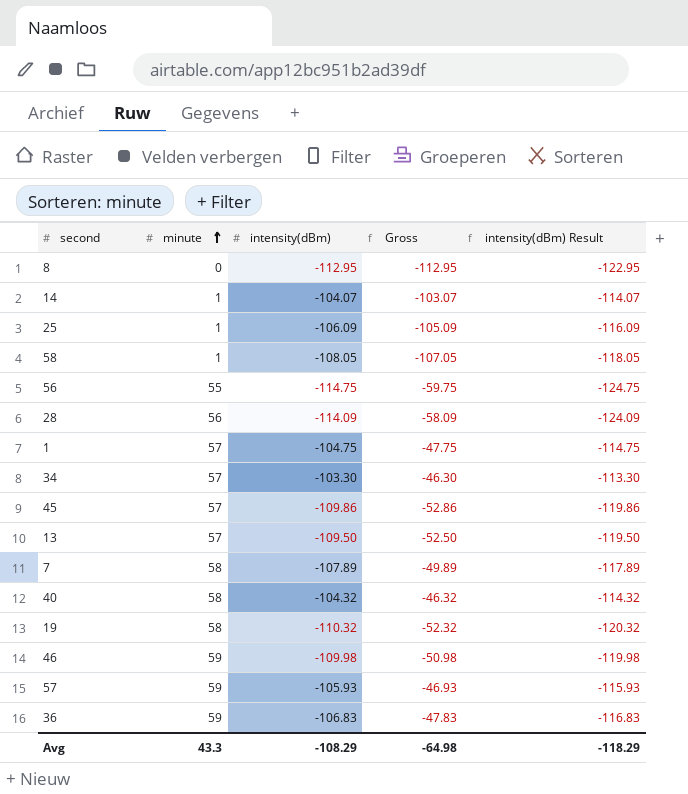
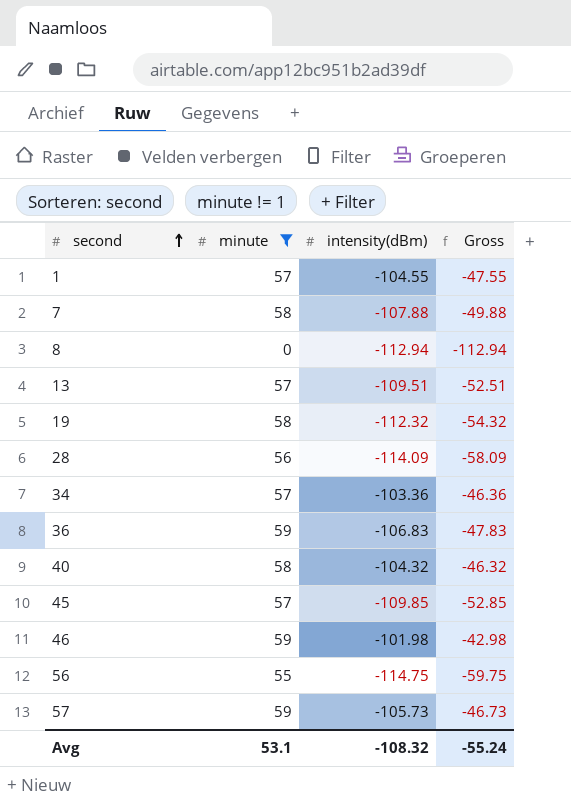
filter: none -> minute != 1
row order: minute ascending -> second ascending
column intensity(dBm) Result | formula: [intensity(dBm)] - 10 -> none
1 | intensity(dBm): -104.75 -> -104.55
1 | Gross: -47.75 -> -47.55
7 | intensity(dBm): -107.89 -> -107.88
7 | Gross: -49.89 -> -49.88
8 | intensity(dBm): -112.95 -> -112.94
8 | Gross: -112.95 -> -112.94
13 | intensity(dBm): -109.50 -> -109.51
13 | Gross: -52.50 -> -52.51
19 | intensity(dBm): -110.32 -> -112.32
19 | Gross: -52.32 -> -54.32
34 | intensity(dBm): -103.30 -> -103.36
34 | Gross: -46.30 -> -46.36
45 | intensity(dBm): -109.86 -> -109.85
45 | Gross: -52.86 -> -52.85
46 | intensity(dBm): -109.98 -> -101.98
46 | Gross: -50.98 -> -42.98
57 | intensity(dBm): -105.93 -> -105.73
57 | Gross: -46.93 -> -46.73
Avg | minute: 43.3 -> 53.1
Avg | intensity(dBm): -108.29 -> -108.32
Avg | Gross: -64.98 -> -55.24

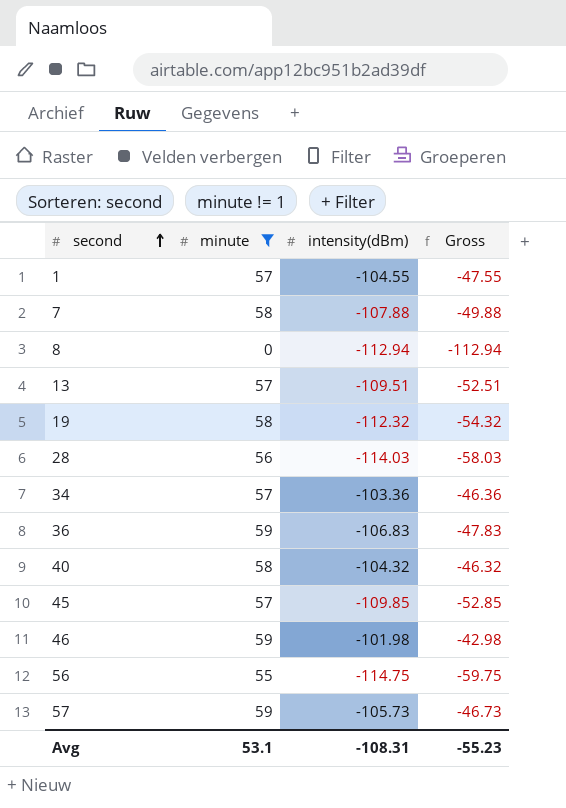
28 | intensity(dBm): -114.09 -> -114.03
28 | Gross: -58.09 -> -58.03
Avg | intensity(dBm): -108.32 -> -108.31
Avg | Gross: -55.24 -> -55.23

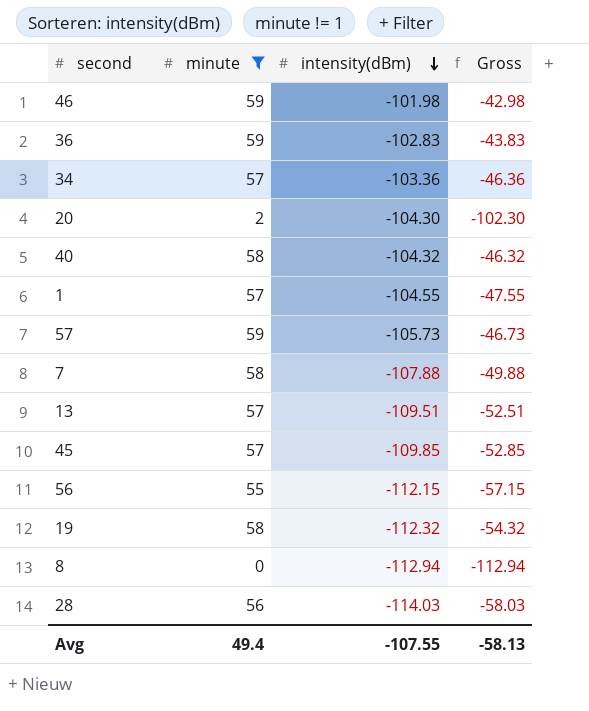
row order: second ascending -> intensity(dBm) descending
36 | intensity(dBm): -106.83 -> -102.83
36 | Gross: -47.83 -> -43.83
row 20: none -> 2 | -104.30 | -102.30
56 | intensity(dBm): -114.75 -> -112.15
56 | Gross: -59.75 -> -57.15
Avg | minute: 53.1 -> 49.4
Avg | intensity(dBm): -108.31 -> -107.55
Avg | Gross: -55.23 -> -58.13

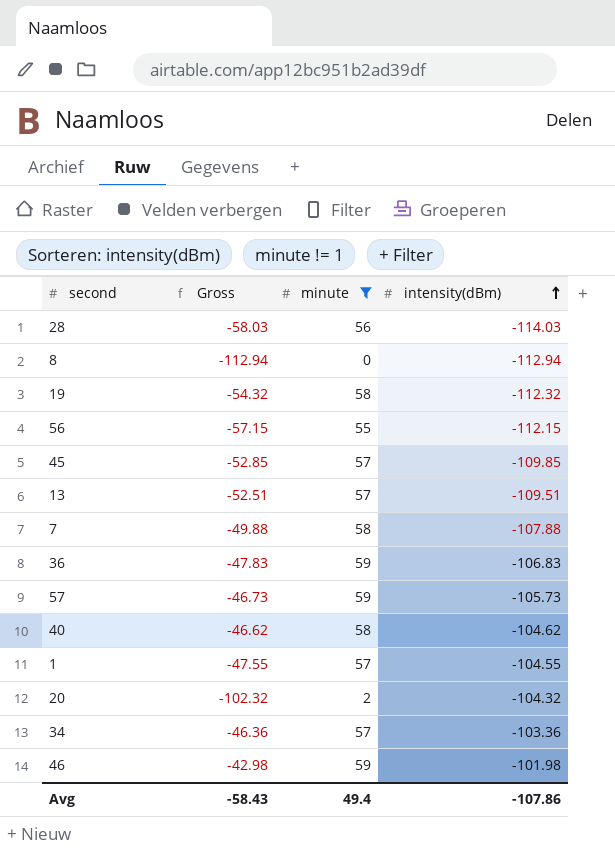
row order: intensity(dBm) descending -> intensity(dBm) ascending
column Gross | position: 4 -> 2
36 | Gross: -43.83 -> -47.83
36 | intensity(dBm): -102.83 -> -106.83
40 | Gross: -46.32 -> -46.62
40 | intensity(dBm): -104.32 -> -104.62
20 | Gross: -102.30 -> -102.32
20 | intensity(dBm): -104.30 -> -104.32
Avg | Gross: -58.13 -> -58.43
Avg | intensity(dBm): -107.55 -> -107.86

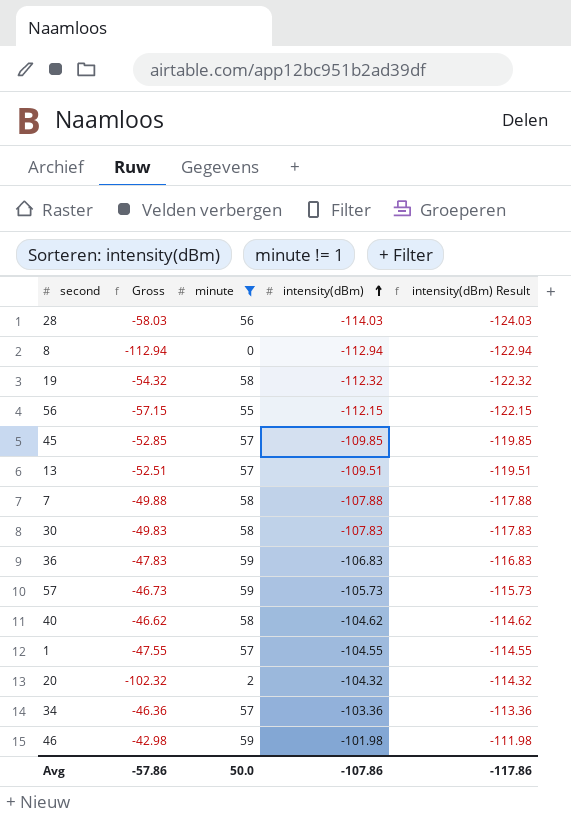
column intensity(dBm) Result | formula: none -> [intensity(dBm)] - 10
row 30: none -> -49.83 | 58 | -107.83 | -117.83
Avg | Gross: -58.43 -> -57.86
Avg | minute: 49.4 -> 50.0

